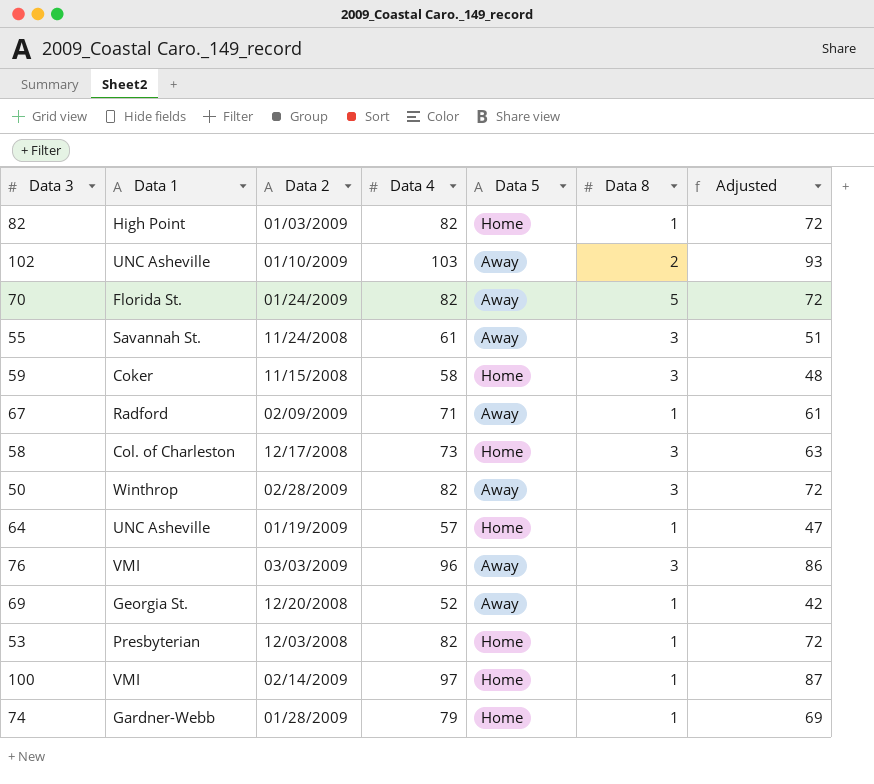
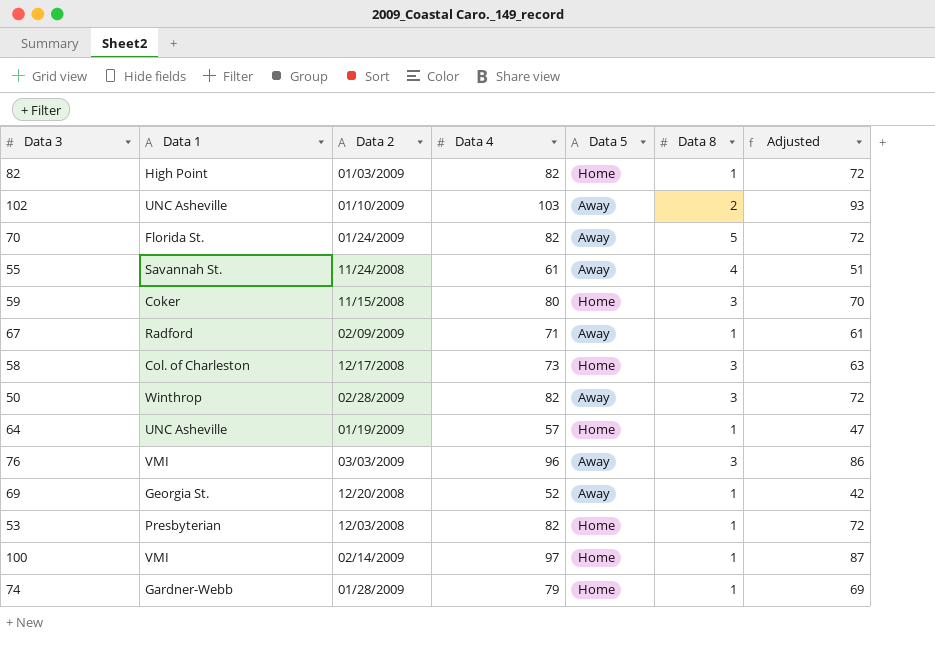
55 | Data 8: 3 -> 4
59 | Data 4: 58 -> 80
59 | Adjusted: 48 -> 70

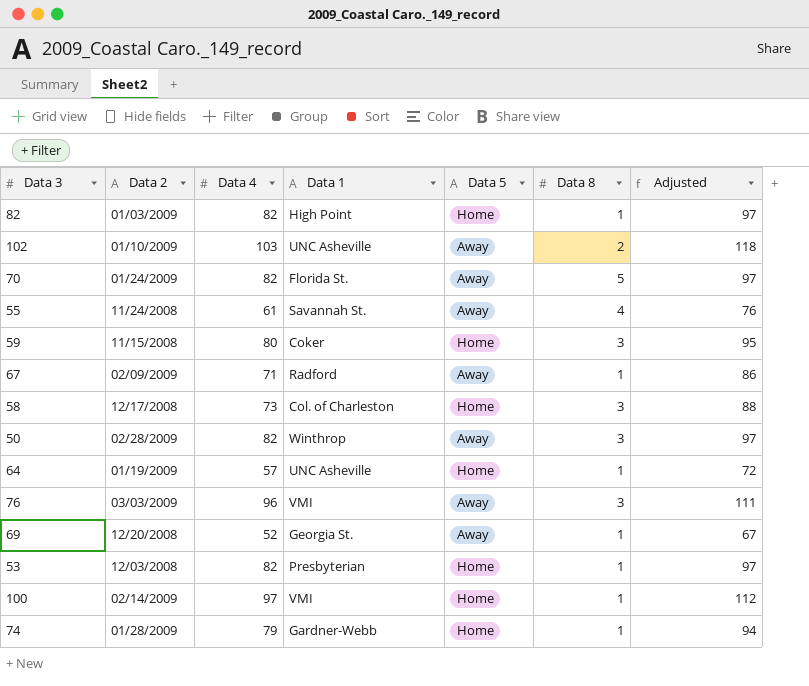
column Data 1 | position: 2 -> 4
column Adjusted | formula: [Data 4] - 10 -> [Data 4] + 15

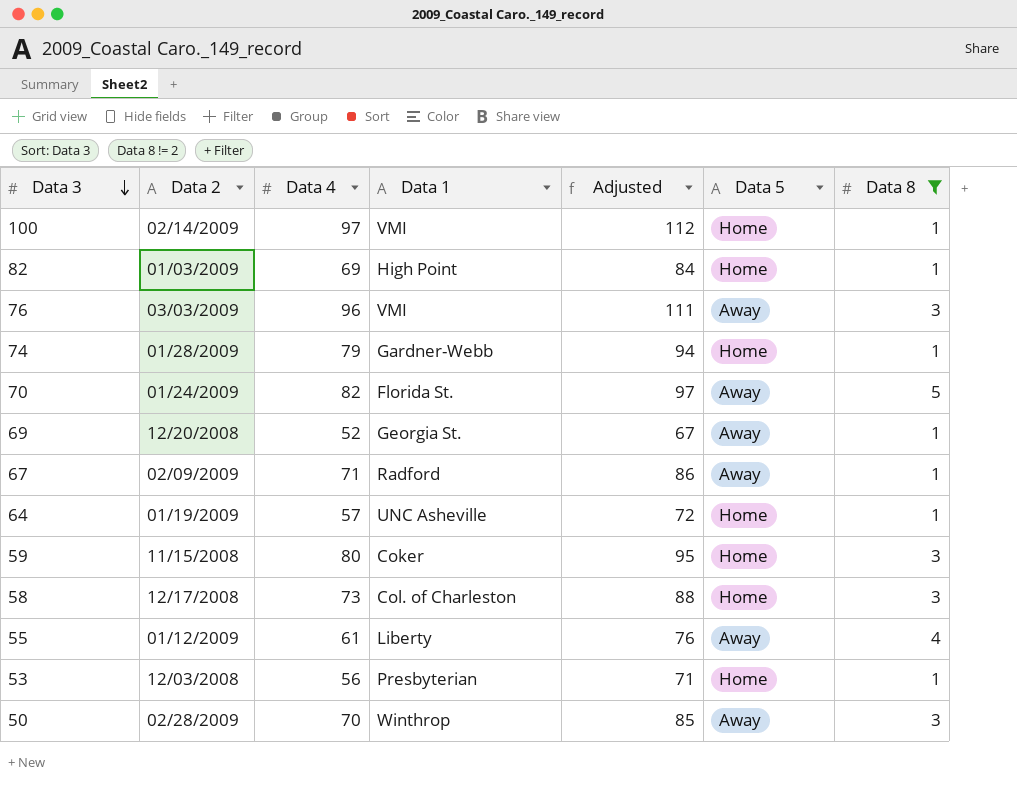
filter: none -> Data 8 != 2
row order: none -> Data 3 descending
column Adjusted | position: 7 -> 5
82 | Data 4: 82 -> 69
82 | Adjusted: 97 -> 84
55 | Data 2: 11/24/2008 -> 01/12/2009
55 | Data 1: Savannah St. -> Liberty
53 | Data 4: 82 -> 56
53 | Adjusted: 97 -> 71
50 | Data 4: 82 -> 70
50 | Adjusted: 97 -> 85

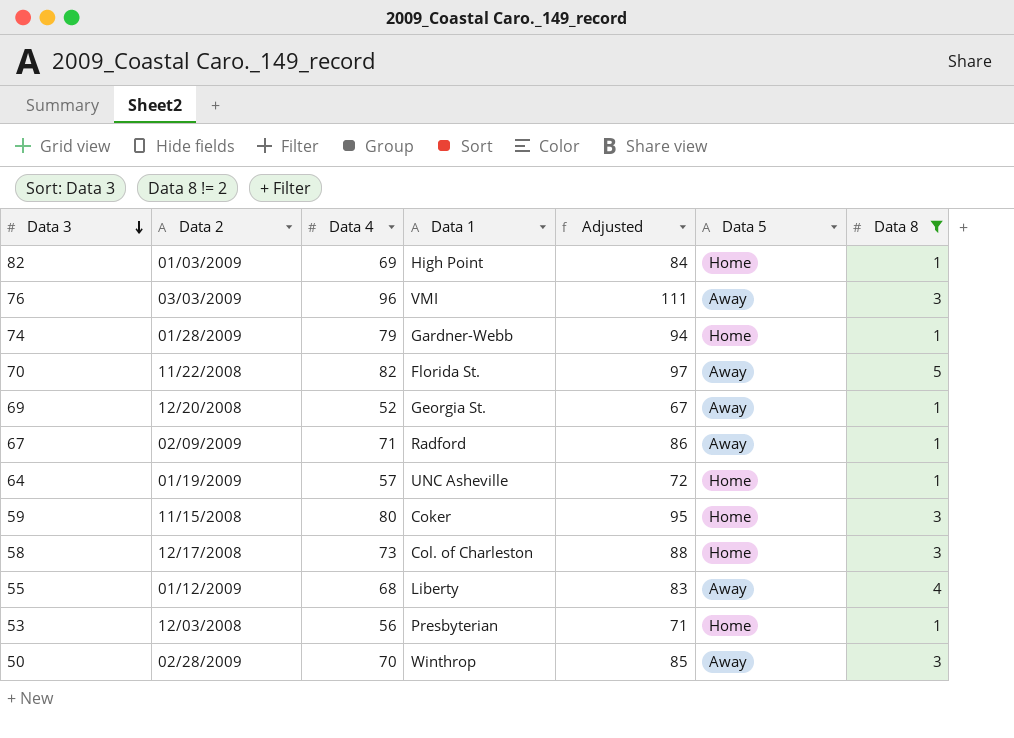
row 100: 02/14/2009 | 97 | VMI | 112 | Home | 1 -> none
70 | Data 2: 01/24/2009 -> 11/22/2008
55 | Data 4: 61 -> 68
55 | Adjusted: 76 -> 83

